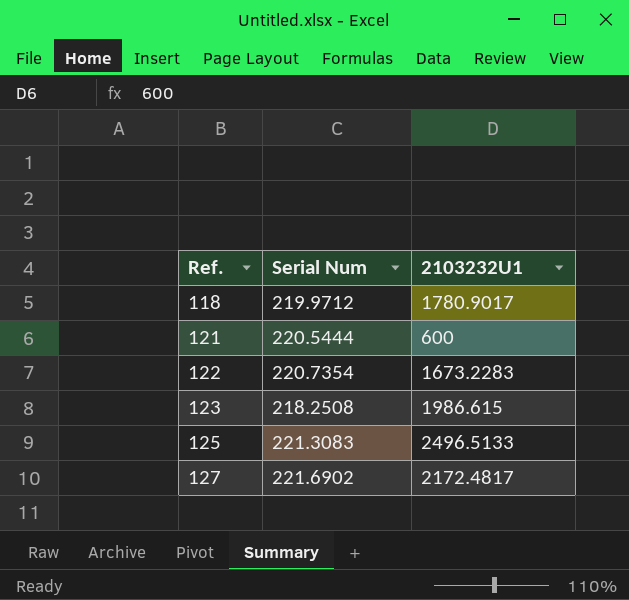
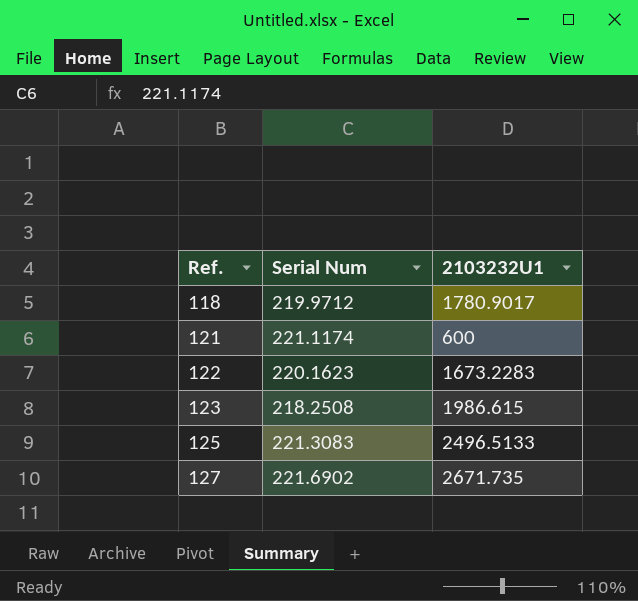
121 | Serial Num: 220.5444 -> 221.1174
122 | Serial Num: 220.7354 -> 220.1623
127 | 2103232U1: 2172.4817 -> 2671.735

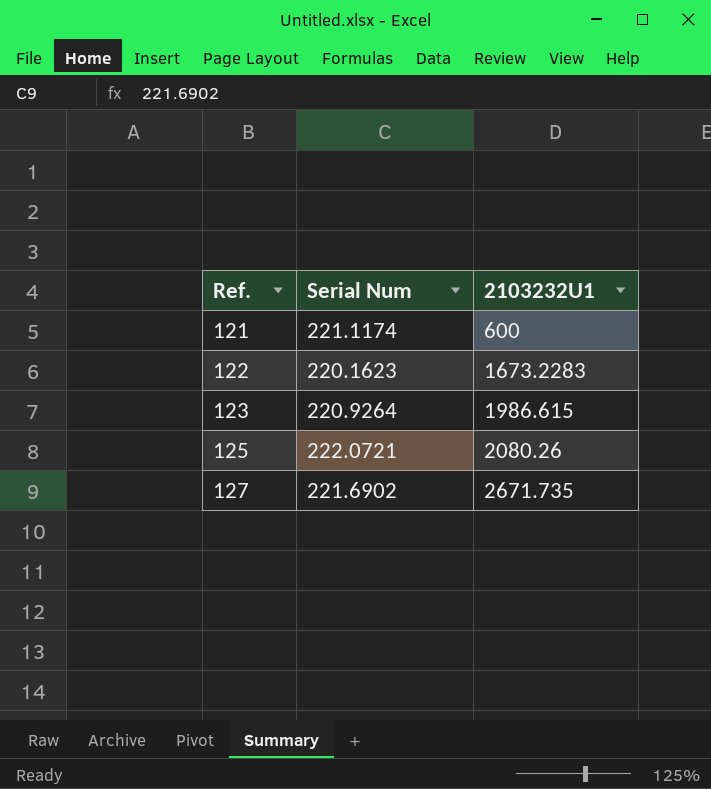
row 118: 219.9712 | 1780.9017 -> none
123 | Serial Num: 218.2508 -> 220.9264
125 | Serial Num: 221.3083 -> 222.0721
125 | 2103232U1: 2496.5133 -> 2080.26

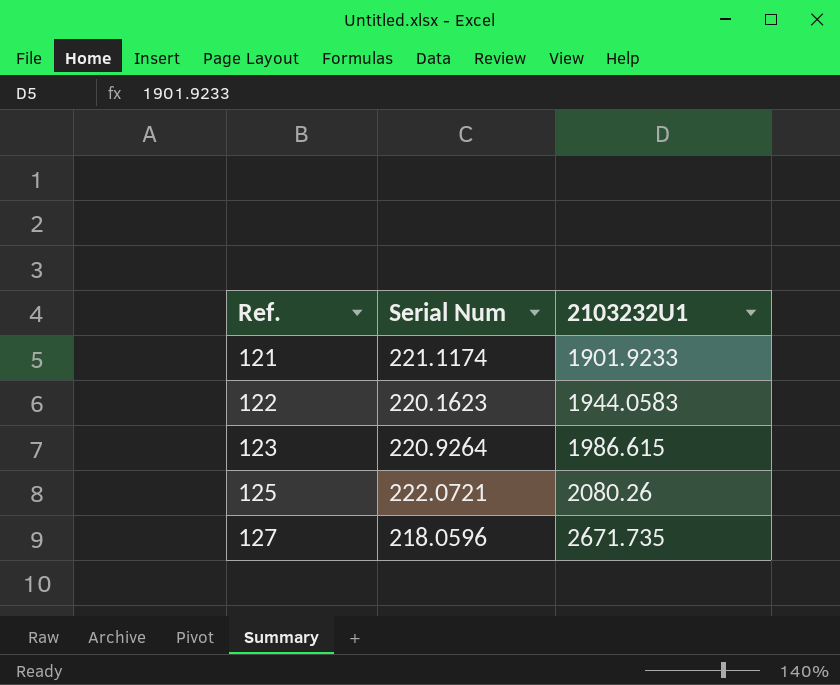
121 | 2103232U1: 600 -> 1901.9233
122 | 2103232U1: 1673.2283 -> 1944.0583
127 | Serial Num: 221.6902 -> 218.0596

